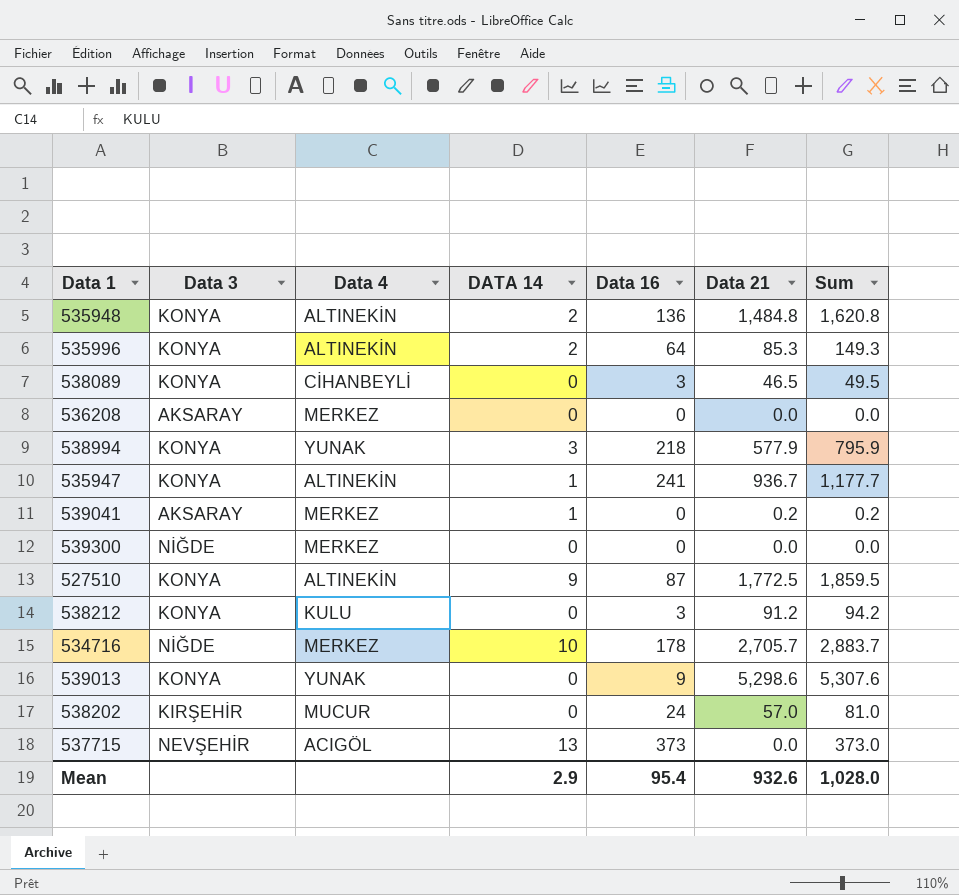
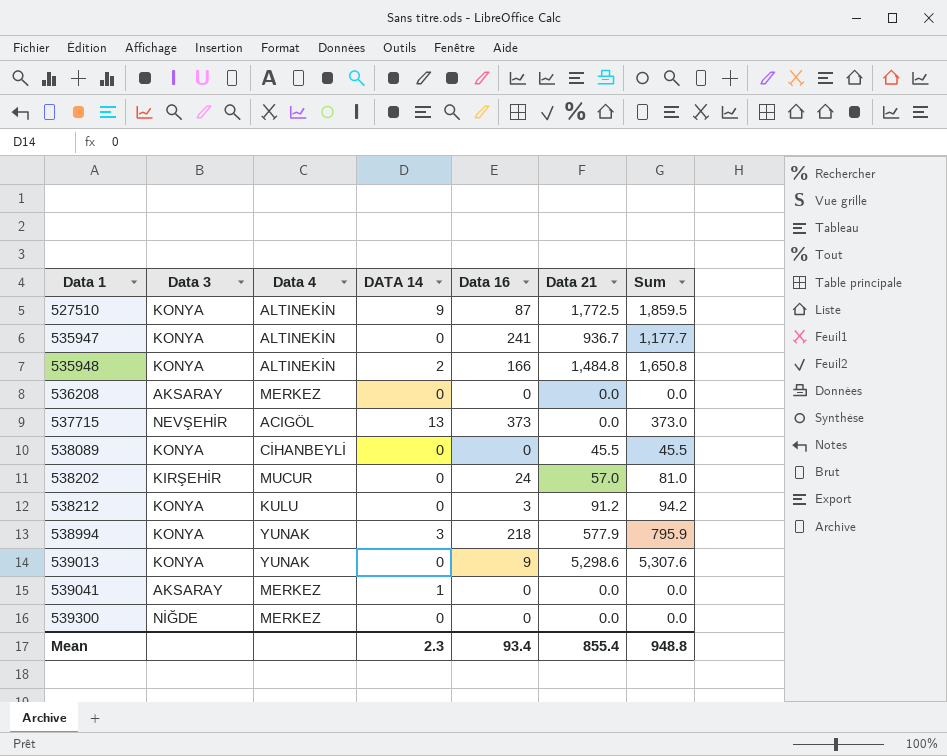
row order: none -> Data 1 ascending
row 535996: KONYA | ALTINEKİN | 2 | 64 | 85.3 | 149.3 -> none
row 534716: NİĞDE | MERKEZ | 10 | 178 | 2,705.7 | 2,883.7 -> none
535947 | DATA 14: 1 -> 0
535948 | Data 16: 136 -> 166
535948 | Sum: 1,620.8 -> 1,650.8
538089 | Data 16: 3 -> 0
538089 | Data 21: 46.5 -> 45.5
538089 | Sum: 49.5 -> 45.5
539041 | Data 21: 0.2 -> 0.0
539041 | Sum: 0.2 -> 0.0
Mean | DATA 14: 2.9 -> 2.3
Mean | Data 16: 95.4 -> 93.4
Mean | Data 21: 932.6 -> 855.4
Mean | Sum: 1,028.0 -> 948.8

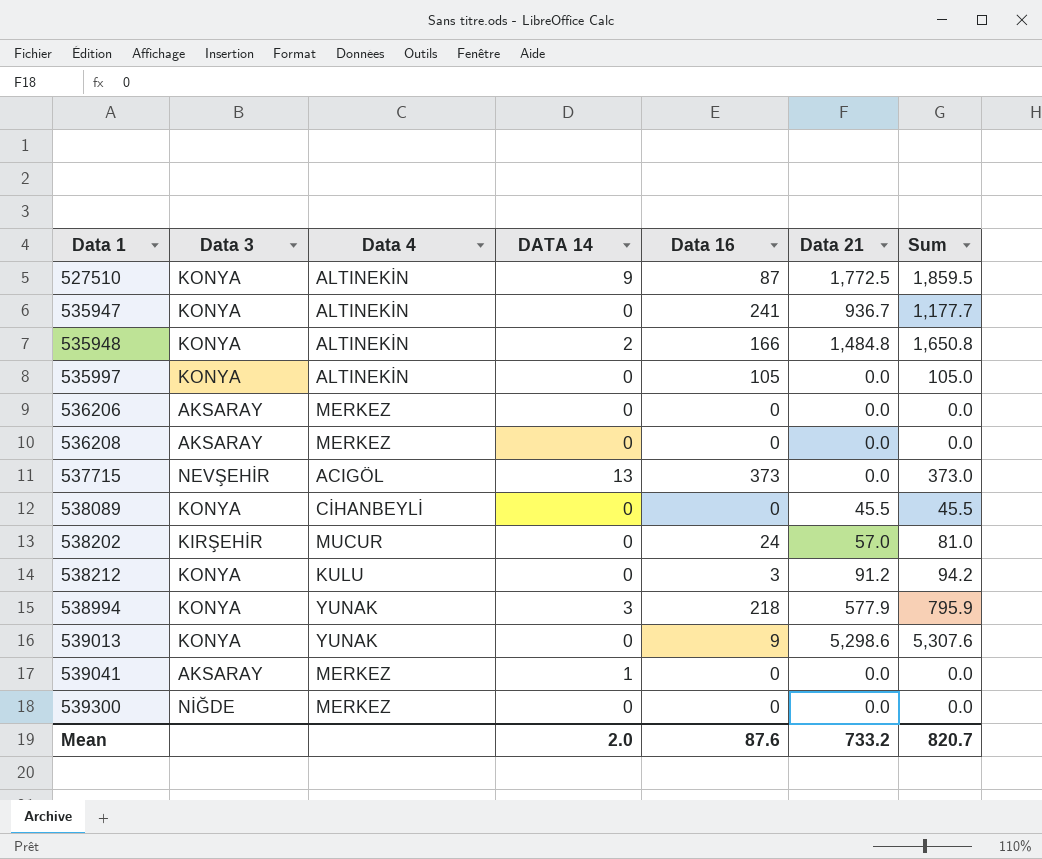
row 535997: none -> KONYA | ALTINEKİN | 0 | 105 | 0.0 | 105.0
row 536206: none -> AKSARAY | MERKEZ | 0 | 0 | 0.0 | 0.0
Mean | DATA 14: 2.3 -> 2.0
Mean | Data 16: 93.4 -> 87.6
Mean | Data 21: 855.4 -> 733.2
Mean | Sum: 948.8 -> 820.7

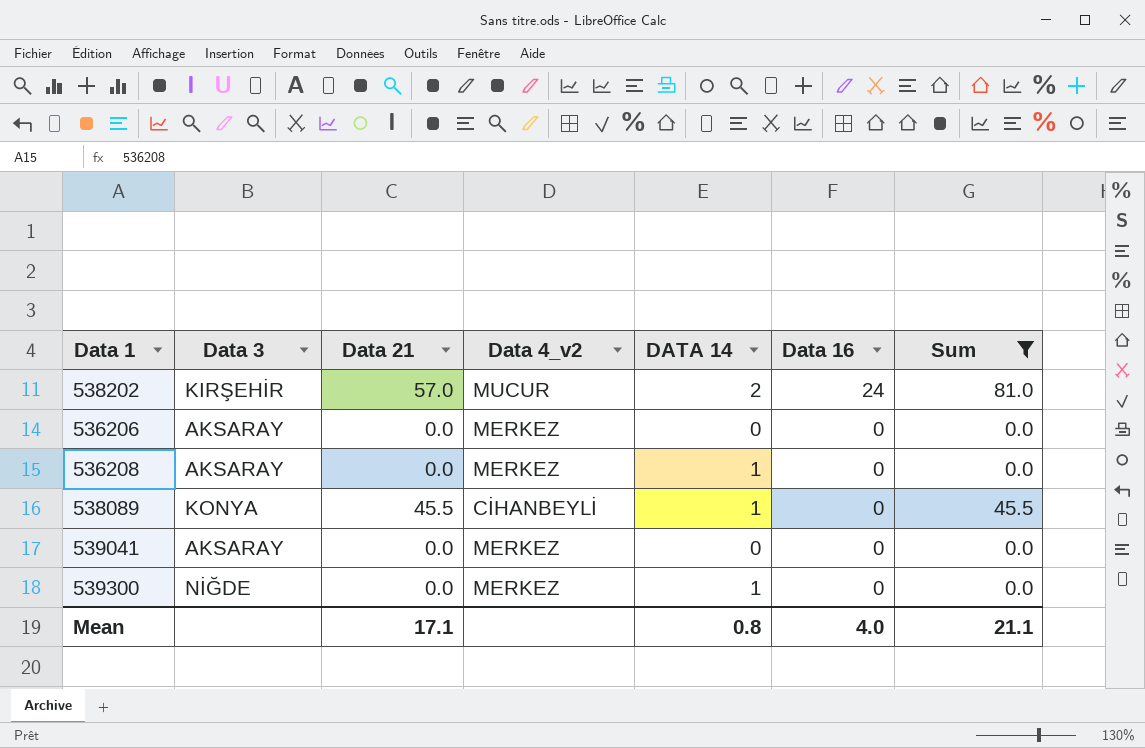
filter: none -> Sum <= 81.0
row order: Data 1 ascending -> Data 16 descending
column Data 21 | position: 6 -> 3
column name: Data 4 -> Data 4_v2
538202 | DATA 14: 0 -> 2
536208 | DATA 14: 0 -> 1
538089 | DATA 14: 0 -> 1
539041 | DATA 14: 1 -> 0
539300 | DATA 14: 0 -> 1
Mean | Data 21: 733.2 -> 17.1
Mean | DATA 14: 2.0 -> 0.8
Mean | Data 16: 87.6 -> 4.0
Mean | Sum: 820.7 -> 21.1

